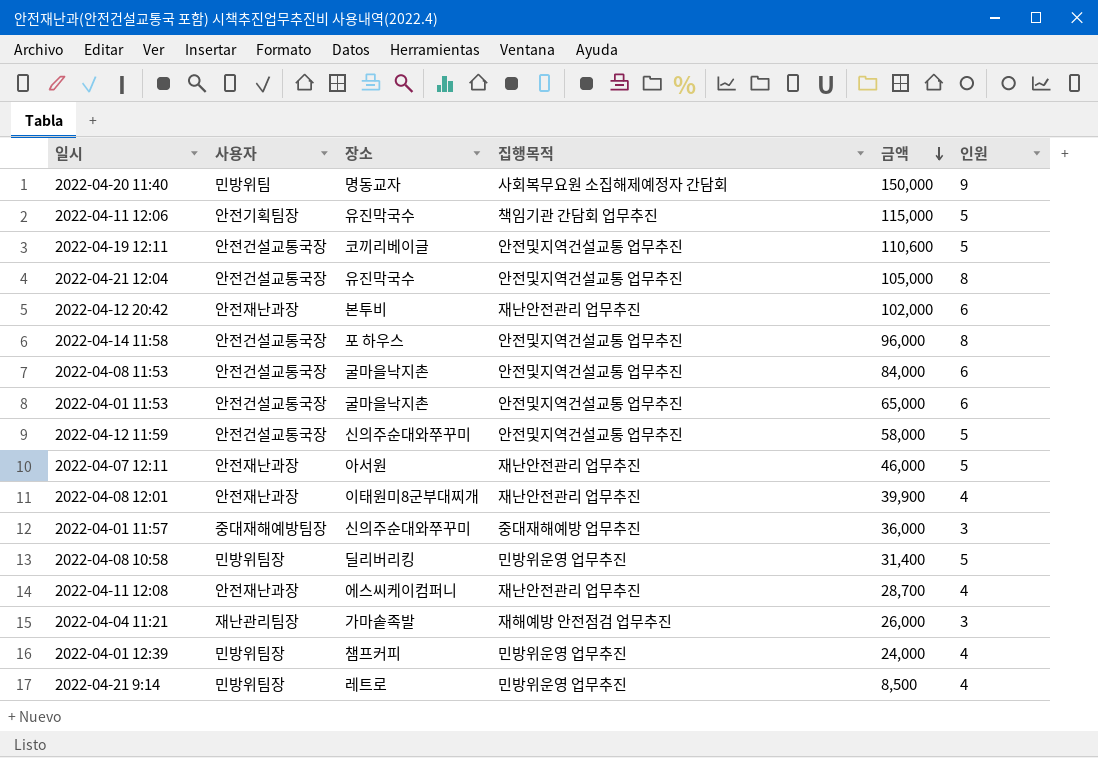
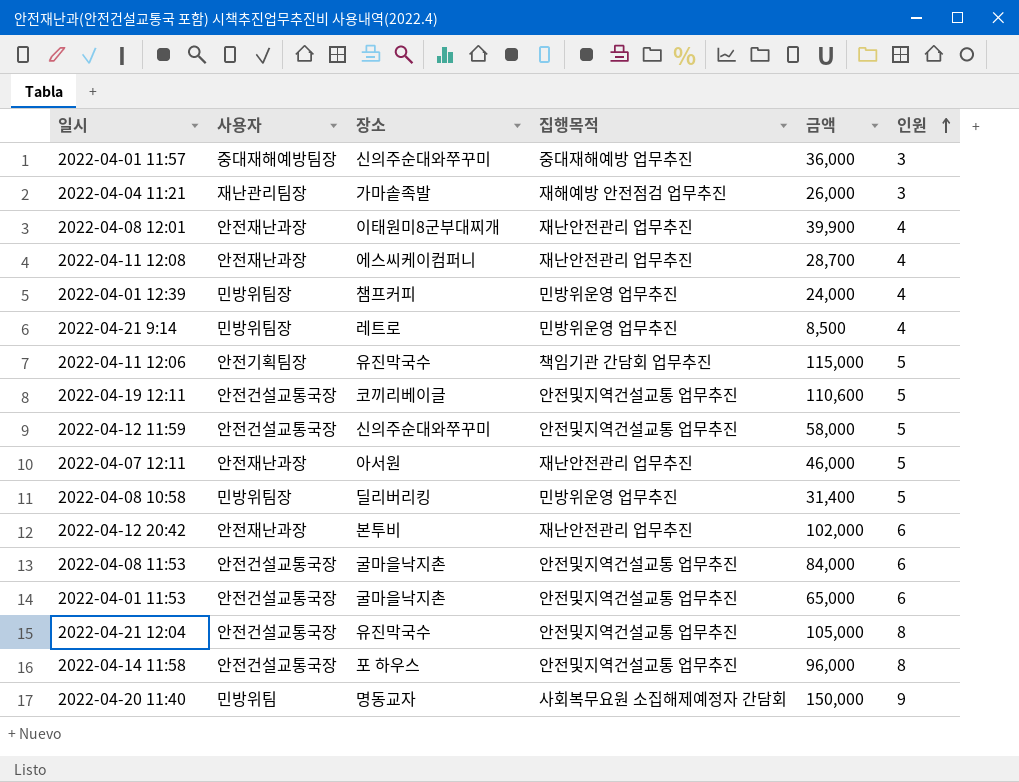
row order: 금액 descending -> 인원 ascending

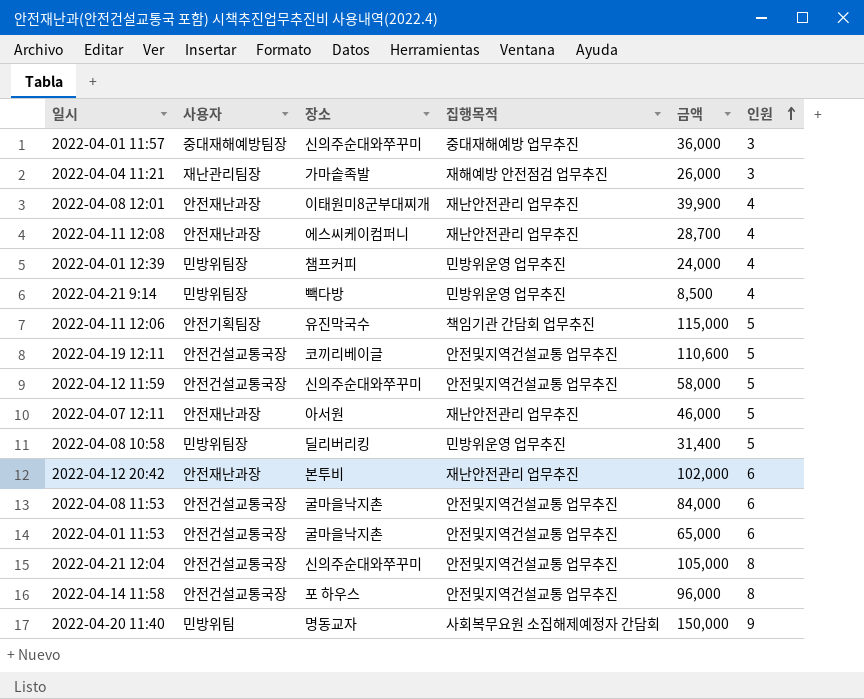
2022-04-21 9:14 | 장소: 레트로 -> 빽다방
2022-04-21 12:04 | 장소: 유진막국수 -> 신의주순대와쭈꾸미

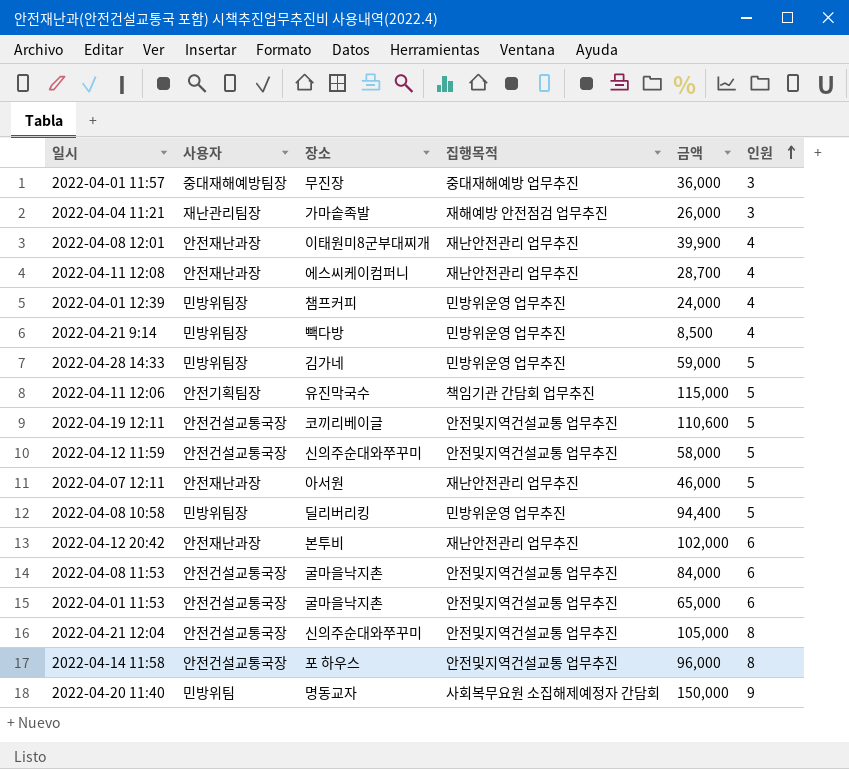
2022-04-01 11:57 | 장소: 신의주순대와쭈꾸미 -> 무진장
row 2022-04-28 14:33: none -> 민방위팀장 | 김가네 | 민방위운영 업무추진 | 59,000 | 5
2022-04-08 10:58 | 금액: 31,400 -> 94,400

